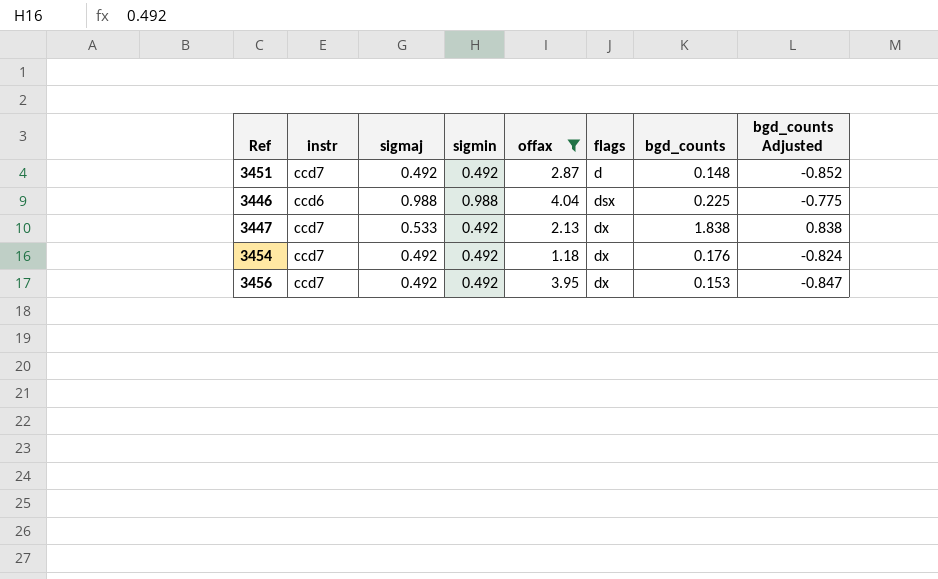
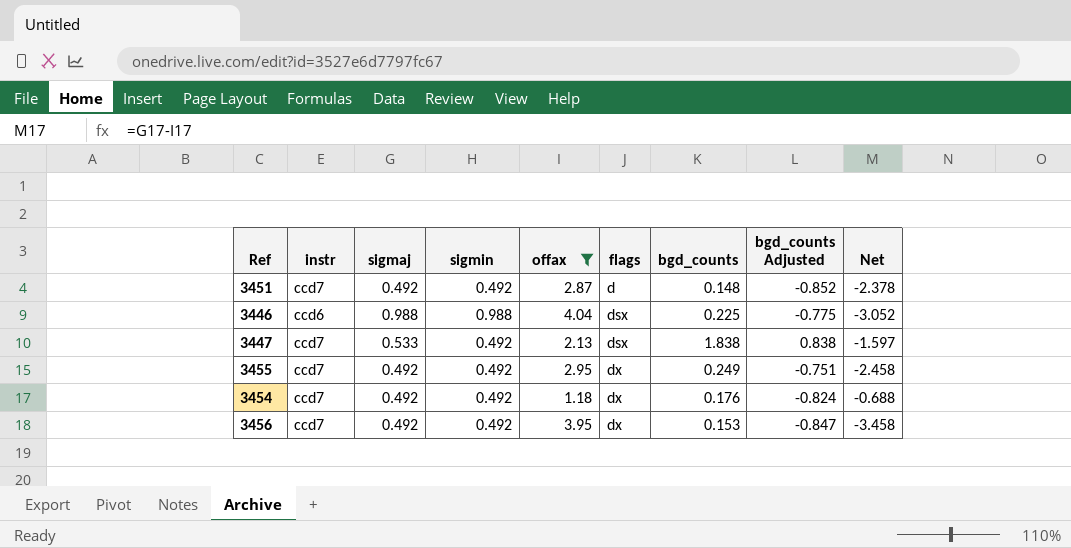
column Net | formula: none -> [sigmaj] - [offax]
3447 | flags: dx -> dsx
row 3455: none -> ccd7 | 0.492 | 0.492 | 2.95 | dx | 0.249 | -0.751 | -2.458

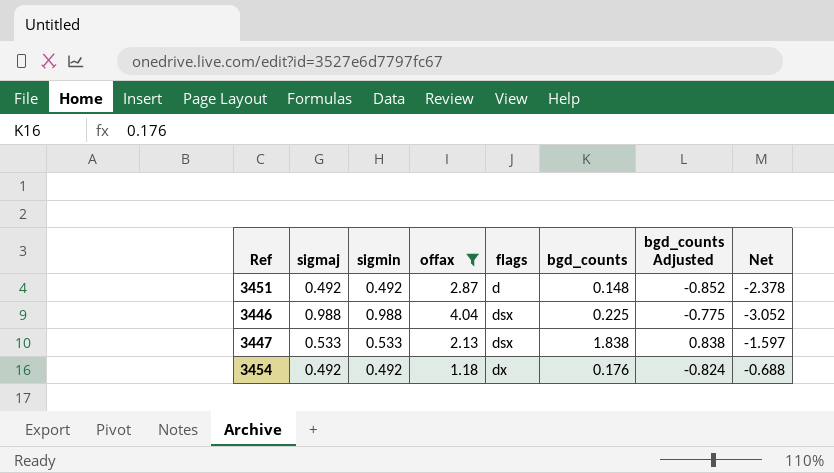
column instr | position: 2 -> none
row 3455: ccd7 | 0.492 | 0.492 | 2.95 | dx | 0.249 | -0.751 | -2.458 -> none
row 3456: ccd7 | 0.492 | 0.492 | 3.95 | dx | 0.153 | -0.847 | -3.458 -> none
3447 | sigmin: 0.492 -> 0.533

